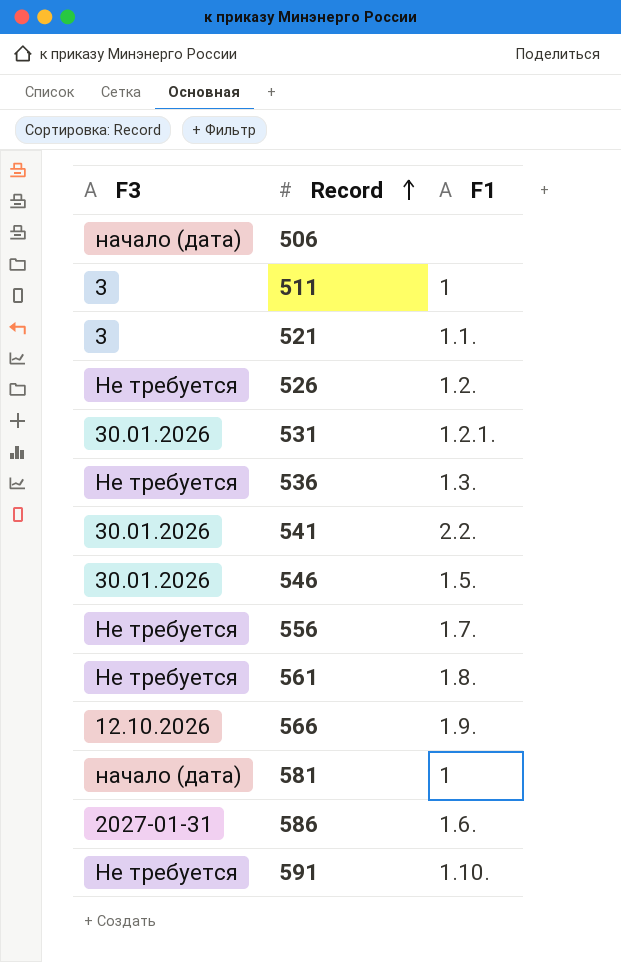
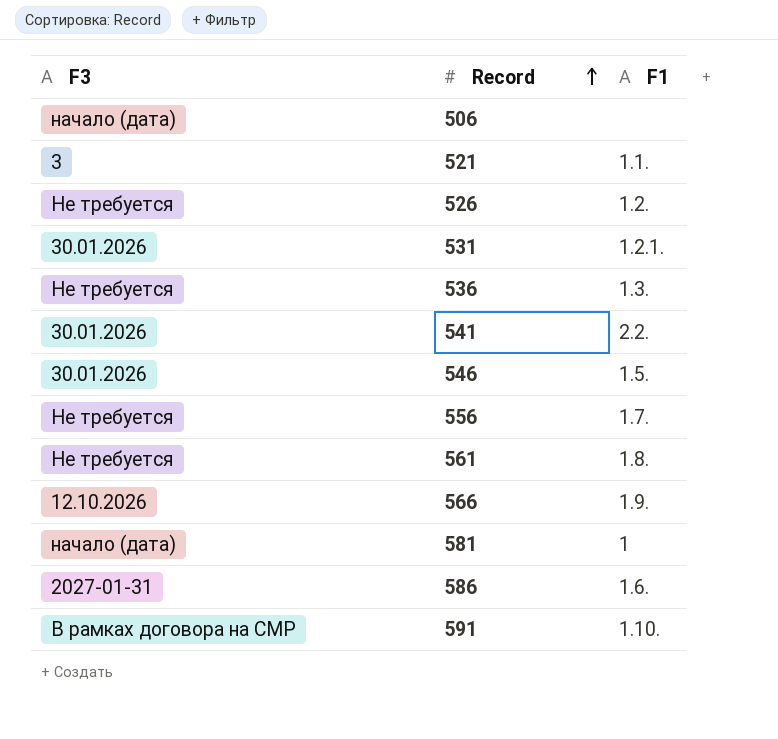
row 511: 3 | 1 -> none
591 | F3: Не требуется -> В рамках договора на СМР

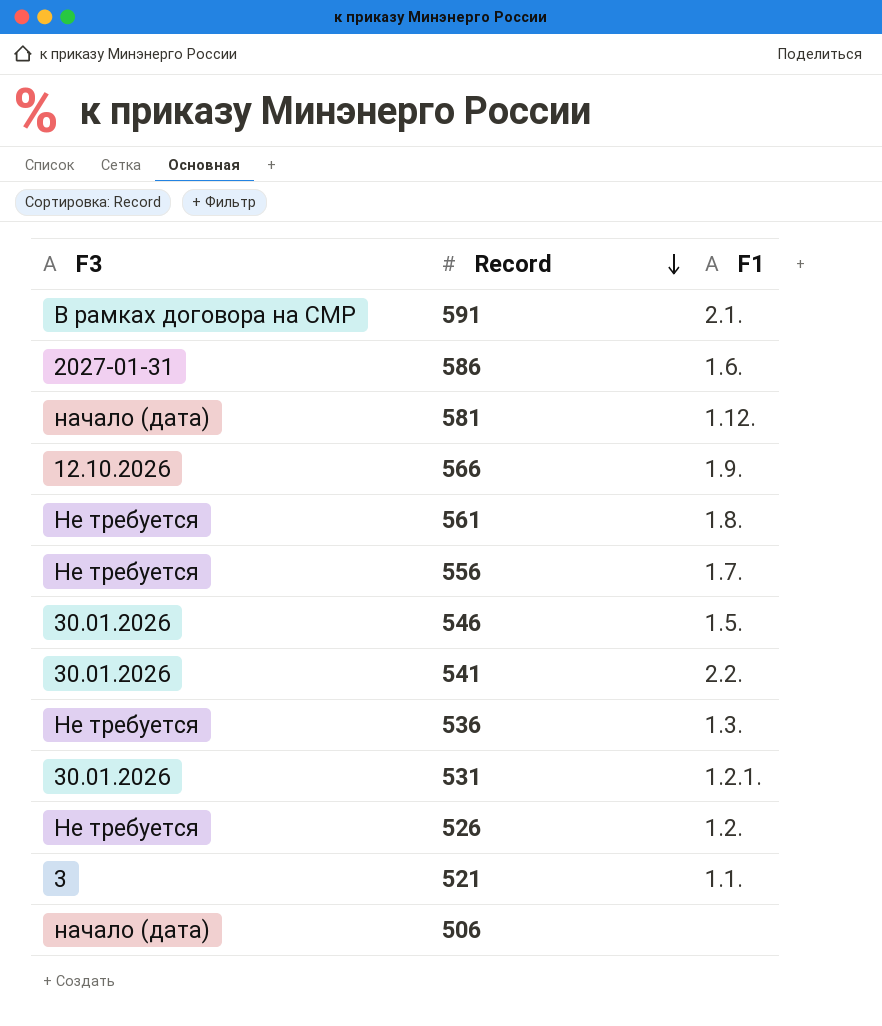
row order: Record ascending -> Record descending
591 | F1: 1.10. -> 2.1.
581 | F1: 1 -> 1.12.

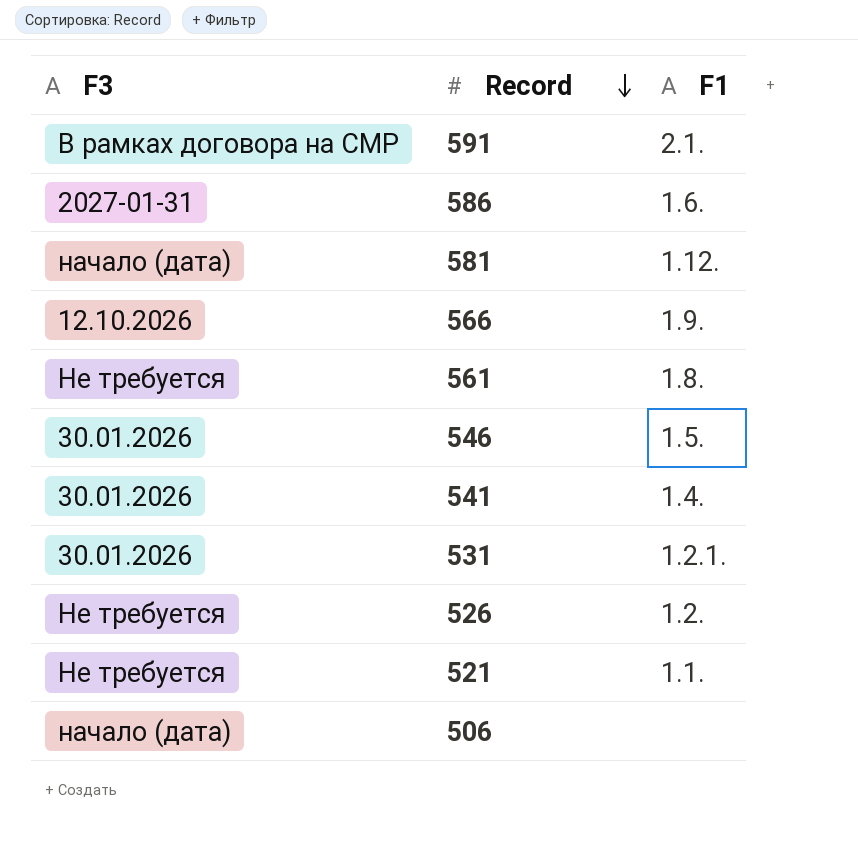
row 556: Не требуется | 1.7. -> none
row 536: Не требуется | 1.3. -> none
541 | F1: 2.2. -> 1.4.
521 | F3: 3 -> Не требуется

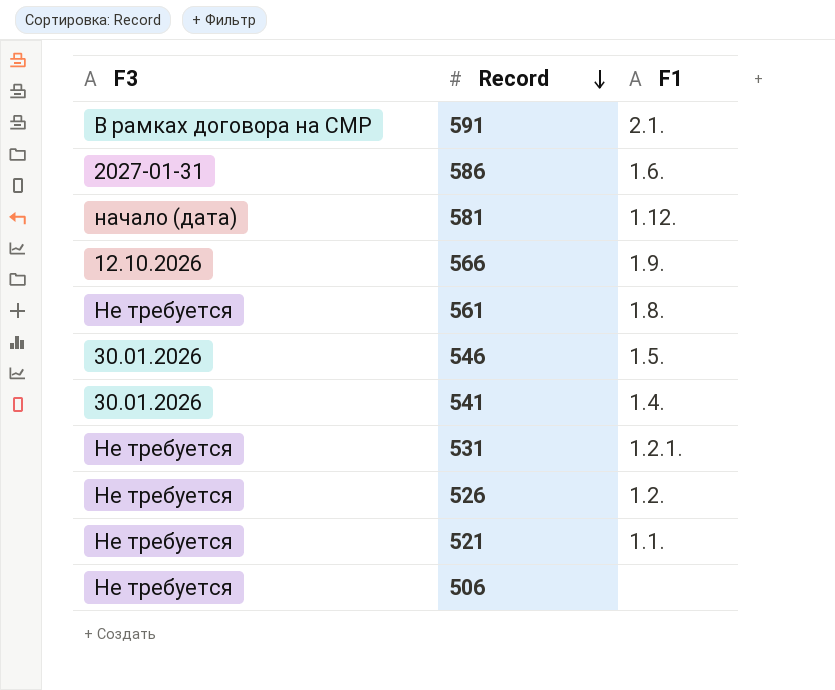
531 | F3: 30.01.2026 -> Не требуется
506 | F3: начало (дата) -> Не требуется

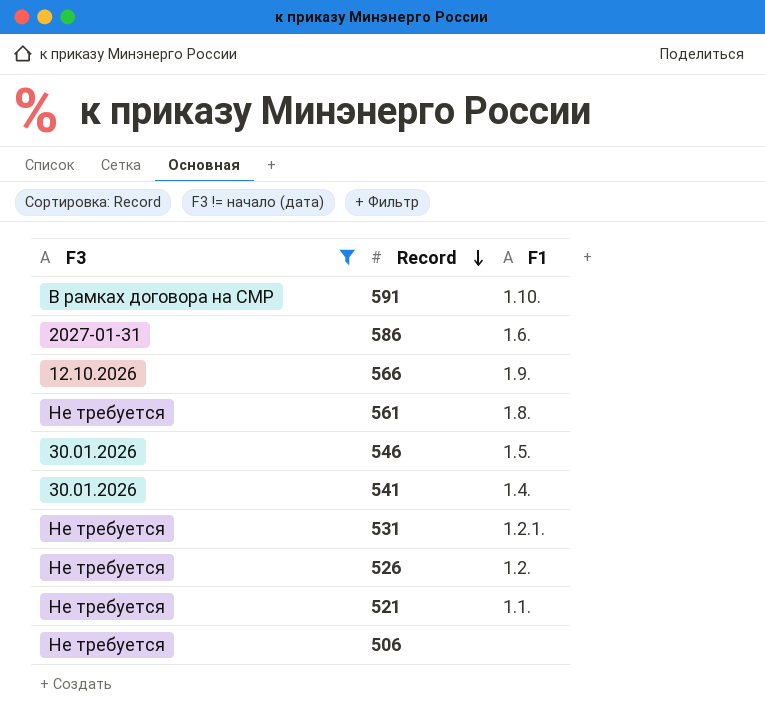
filter: none -> F3 != начало (дата)
591 | F1: 2.1. -> 1.10.

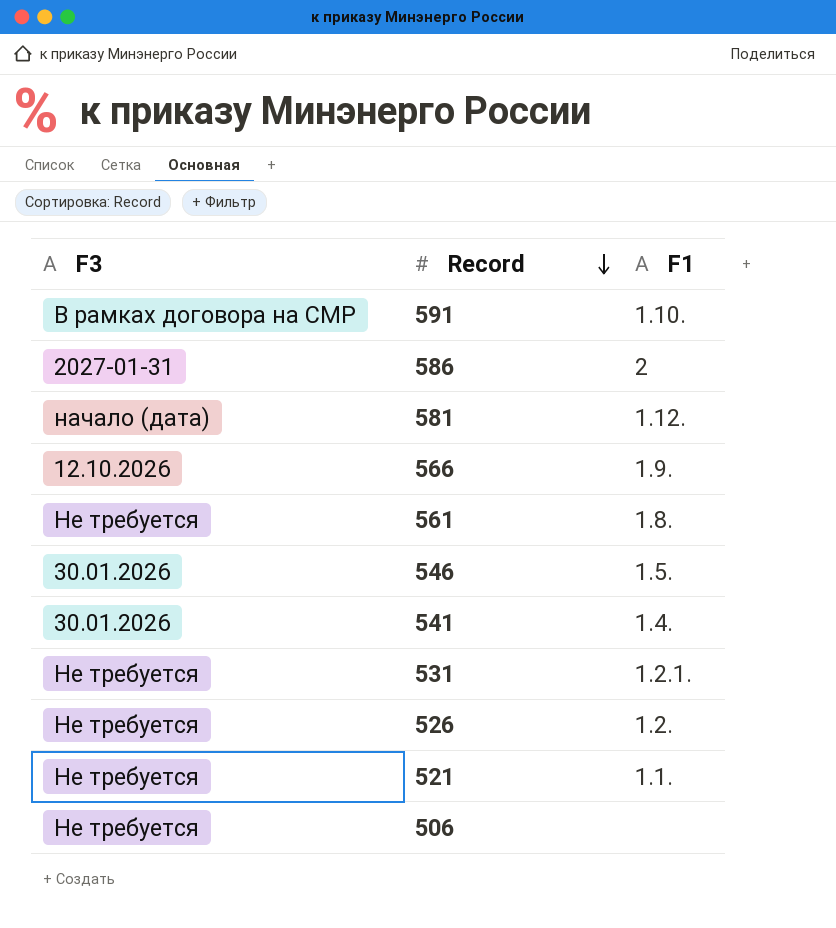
filter: F3 != начало (дата) -> none
586 | F1: 1.6. -> 2

